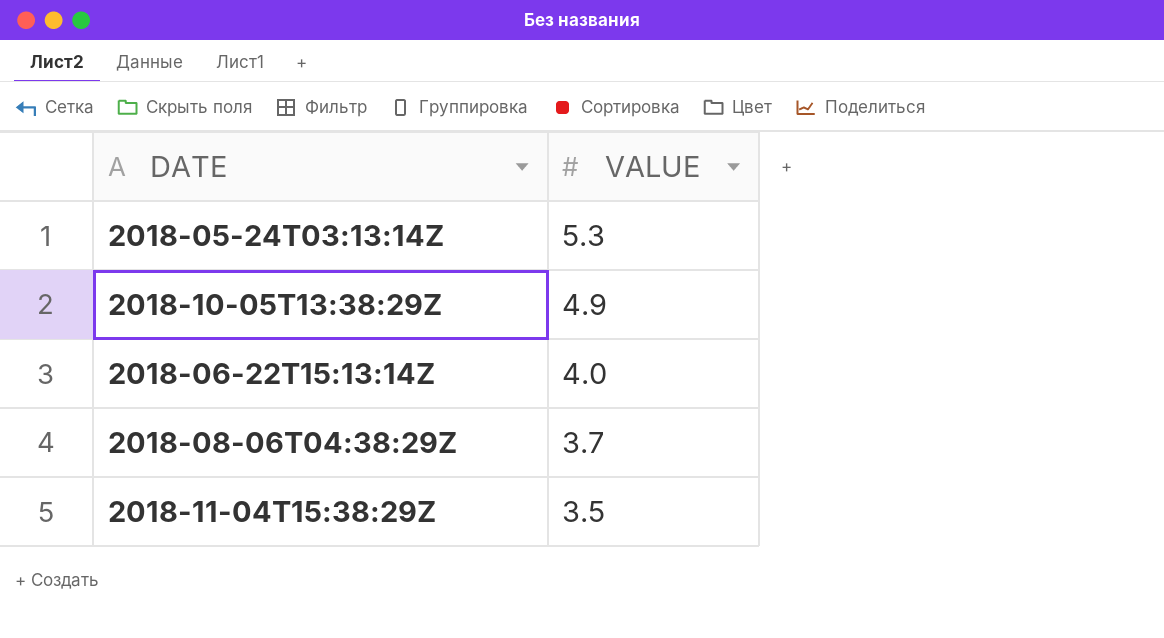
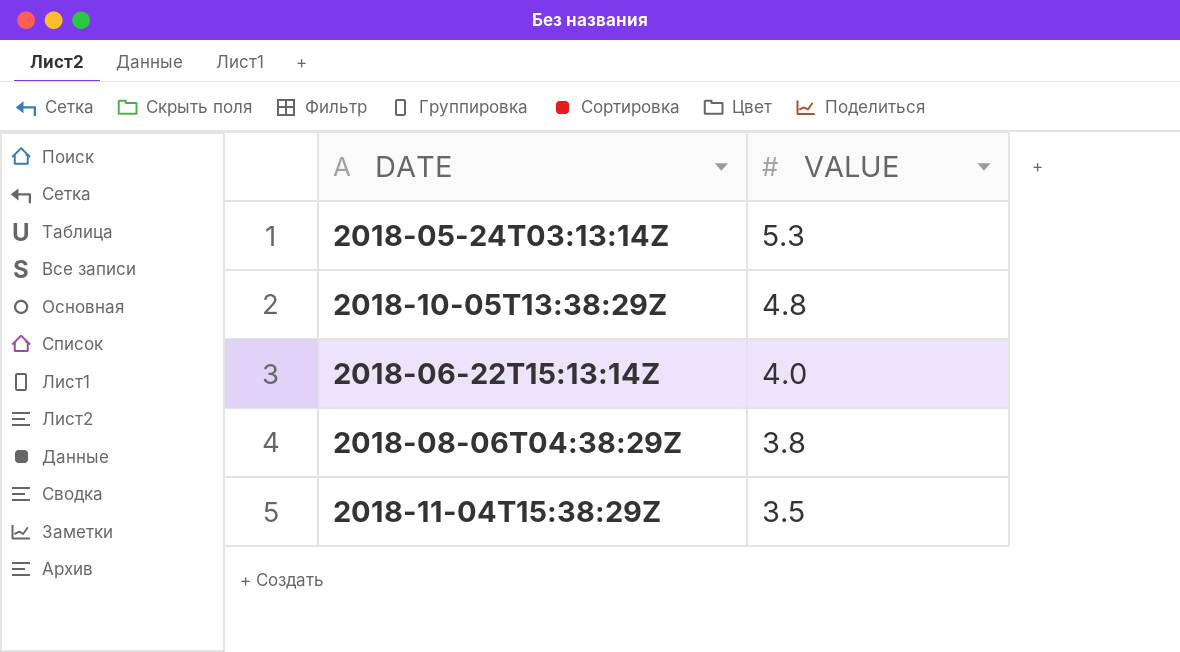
2018-10-05T13:38:29Z | VALUE: 4.9 -> 4.8
2018-08-06T04:38:29Z | VALUE: 3.7 -> 3.8

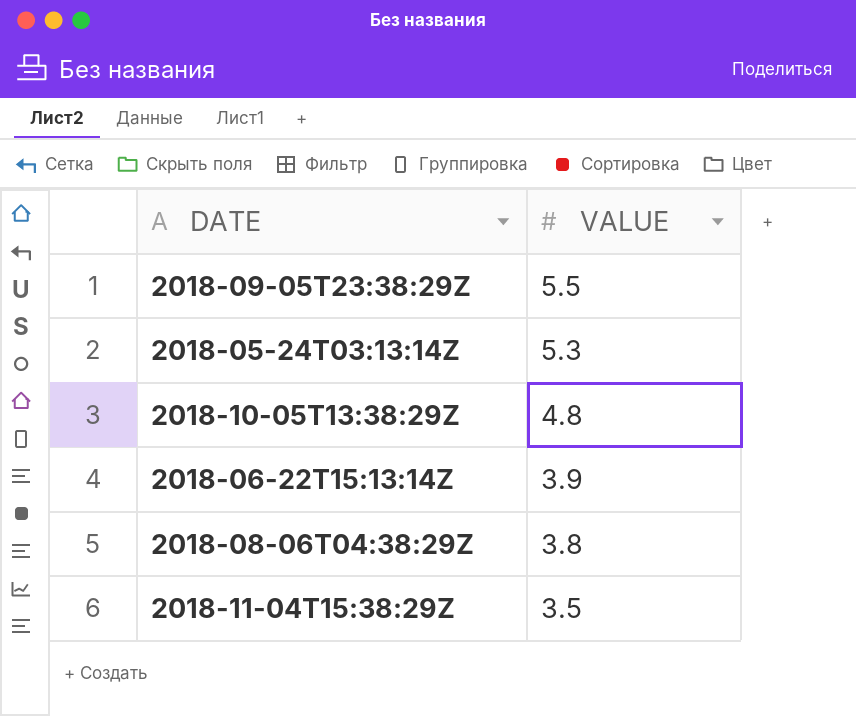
row 2018-09-05T23:38:29Z: none -> 5.5
2018-06-22T15:13:14Z | VALUE: 4.0 -> 3.9

